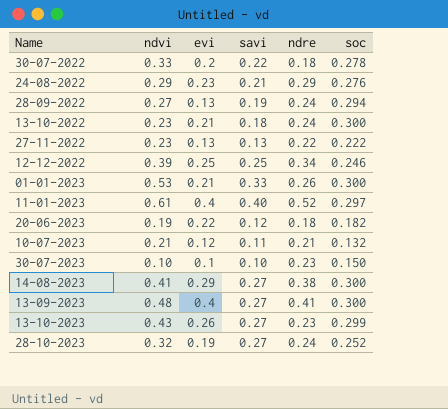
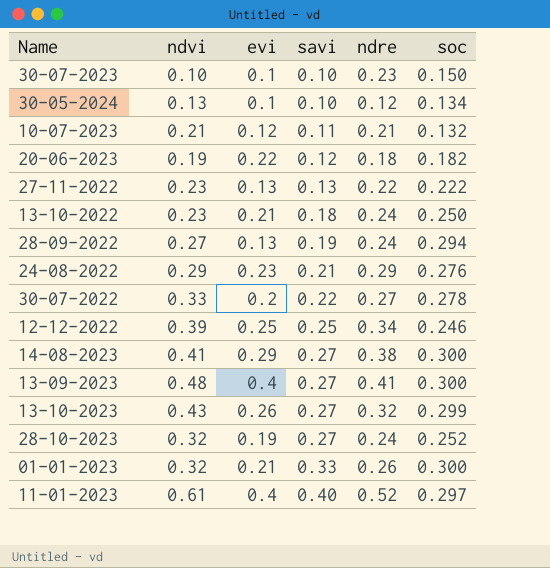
row order: Name ascending -> savi ascending
row 30-05-2024: none -> 0.13 | 0.1 | 0.10 | 0.12 | 0.134
13-10-2022 | soc: 0.300 -> 0.250
30-07-2022 | ndre: 0.18 -> 0.27
13-10-2023 | ndre: 0.23 -> 0.32
01-01-2023 | ndvi: 0.53 -> 0.32

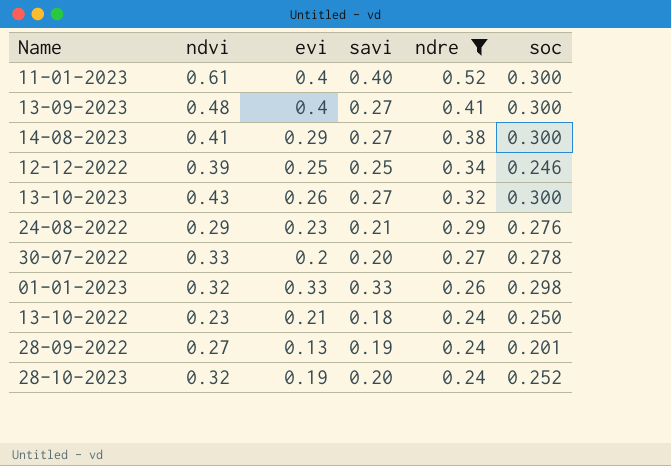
filter: none -> ndre >= 0.24
row order: savi ascending -> ndre descending
11-01-2023 | soc: 0.297 -> 0.300
13-10-2023 | soc: 0.299 -> 0.300
30-07-2022 | savi: 0.22 -> 0.20
01-01-2023 | evi: 0.21 -> 0.33
01-01-2023 | soc: 0.300 -> 0.298
28-09-2022 | soc: 0.294 -> 0.201
28-10-2023 | savi: 0.27 -> 0.20

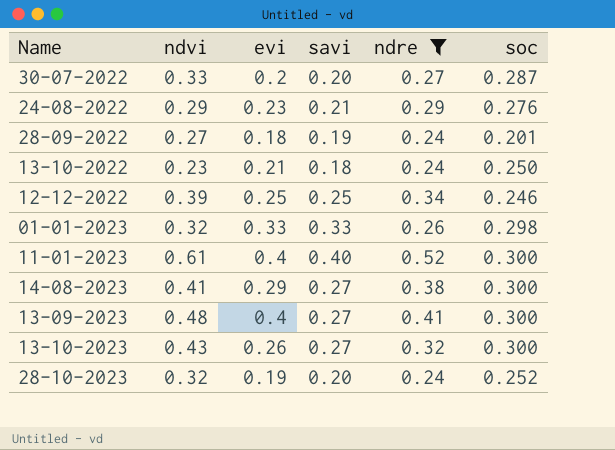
row order: ndre descending -> Name ascending
30-07-2022 | soc: 0.278 -> 0.287
28-09-2022 | evi: 0.13 -> 0.18

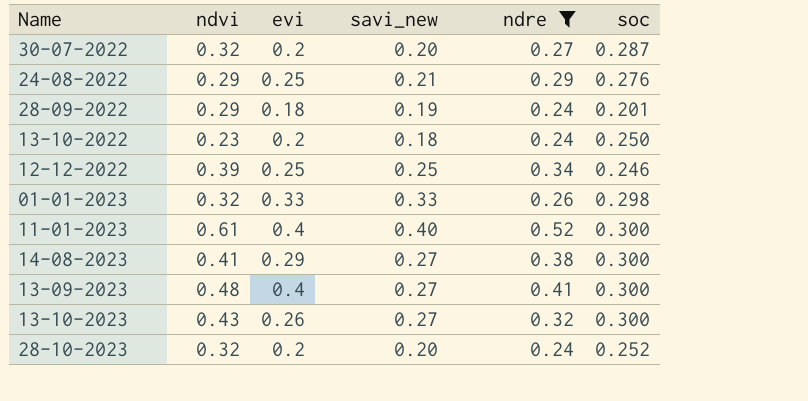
column name: savi -> savi_new
30-07-2022 | ndvi: 0.33 -> 0.32
24-08-2022 | evi: 0.23 -> 0.25
28-09-2022 | ndvi: 0.27 -> 0.29
13-10-2022 | evi: 0.21 -> 0.2
28-10-2023 | evi: 0.19 -> 0.2

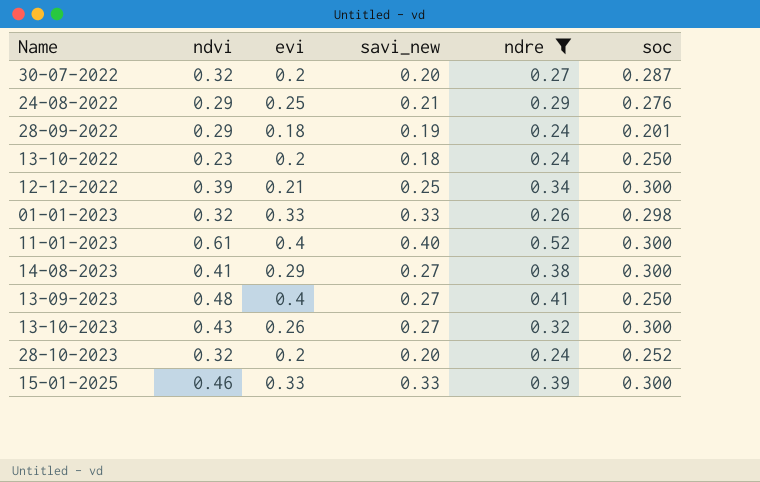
12-12-2022 | evi: 0.25 -> 0.21
12-12-2022 | soc: 0.246 -> 0.300
13-09-2023 | soc: 0.300 -> 0.250
row 15-01-2025: none -> 0.46 | 0.33 | 0.33 | 0.39 | 0.300

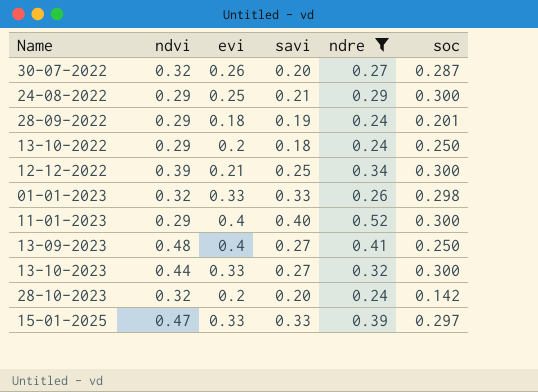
column name: savi_new -> savi
row 14-08-2023: 0.41 | 0.29 | 0.27 | 0.38 | 0.300 -> none
30-07-2022 | evi: 0.2 -> 0.26
24-08-2022 | soc: 0.276 -> 0.300
13-10-2022 | ndvi: 0.23 -> 0.29
11-01-2023 | ndvi: 0.61 -> 0.29
13-10-2023 | ndvi: 0.43 -> 0.44
13-10-2023 | evi: 0.26 -> 0.33
28-10-2023 | soc: 0.252 -> 0.142
15-01-2025 | ndvi: 0.46 -> 0.47
15-01-2025 | soc: 0.300 -> 0.297

